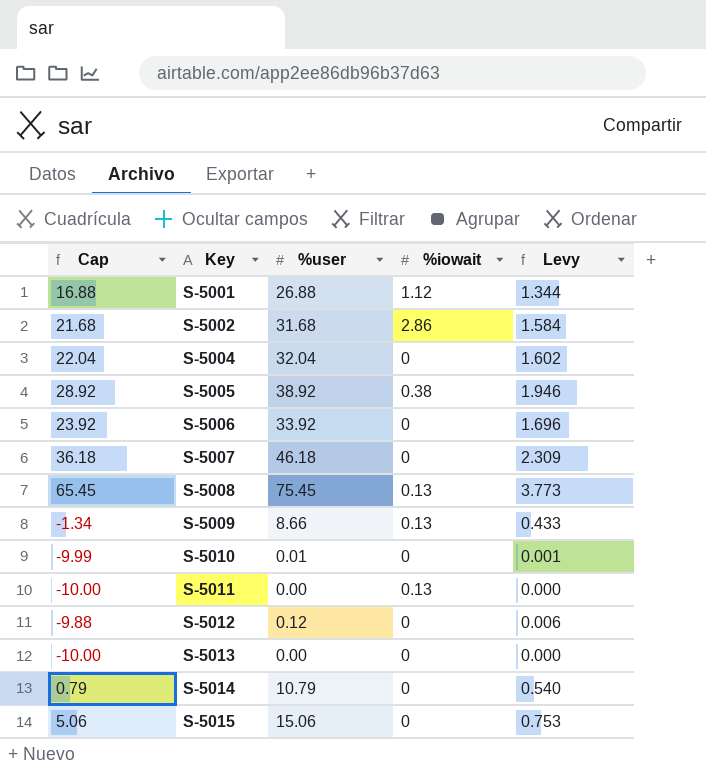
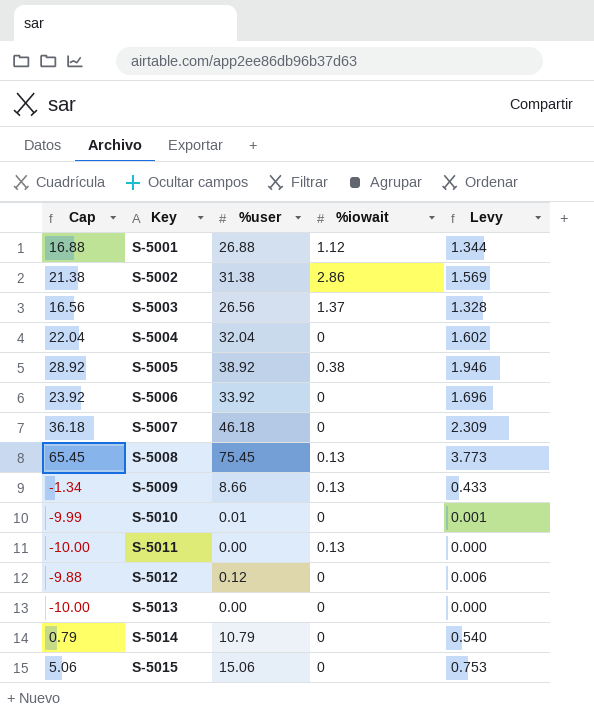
S-5002 | Cap: 21.68 -> 21.38
S-5002 | %user: 31.68 -> 31.38
S-5002 | Levy: 1.584 -> 1.569
row S-5003: none -> 16.56 | 26.56 | 1.37 | 1.328

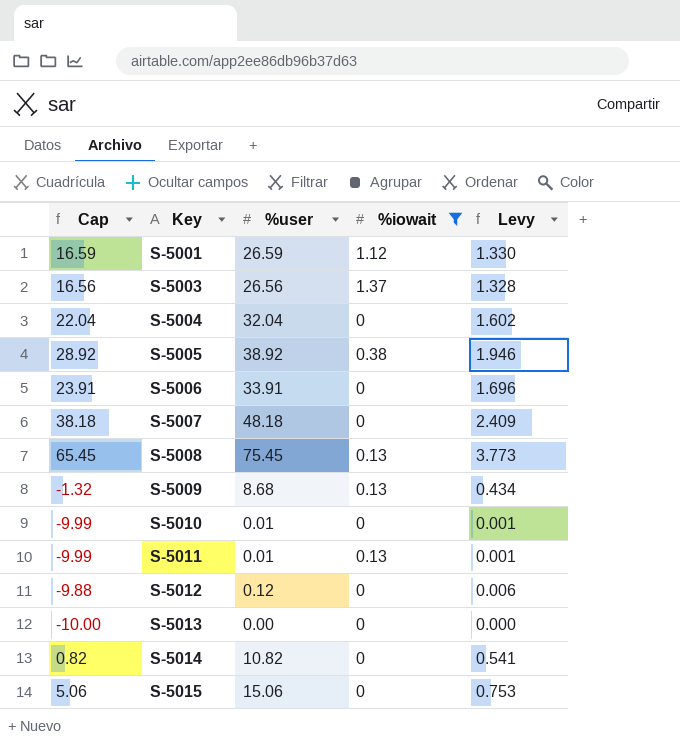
filter: none -> %iowait != 2.86
S-5001 | Cap: 16.88 -> 16.59
S-5001 | %user: 26.88 -> 26.59
S-5001 | Levy: 1.344 -> 1.330
S-5006 | Cap: 23.92 -> 23.91
S-5006 | %user: 33.92 -> 33.91
S-5007 | Cap: 36.18 -> 38.18
S-5007 | %user: 46.18 -> 48.18
S-5007 | Levy: 2.309 -> 2.409
S-5009 | Cap: -1.34 -> -1.32
S-5009 | %user: 8.66 -> 8.68
S-5009 | Levy: 0.433 -> 0.434
S-5011 | Cap: -10.00 -> -9.99
S-5011 | %user: 0.00 -> 0.01
S-5011 | Levy: 0.000 -> 0.001
S-5014 | Cap: 0.79 -> 0.82
S-5014 | %user: 10.79 -> 10.82
S-5014 | Levy: 0.540 -> 0.541

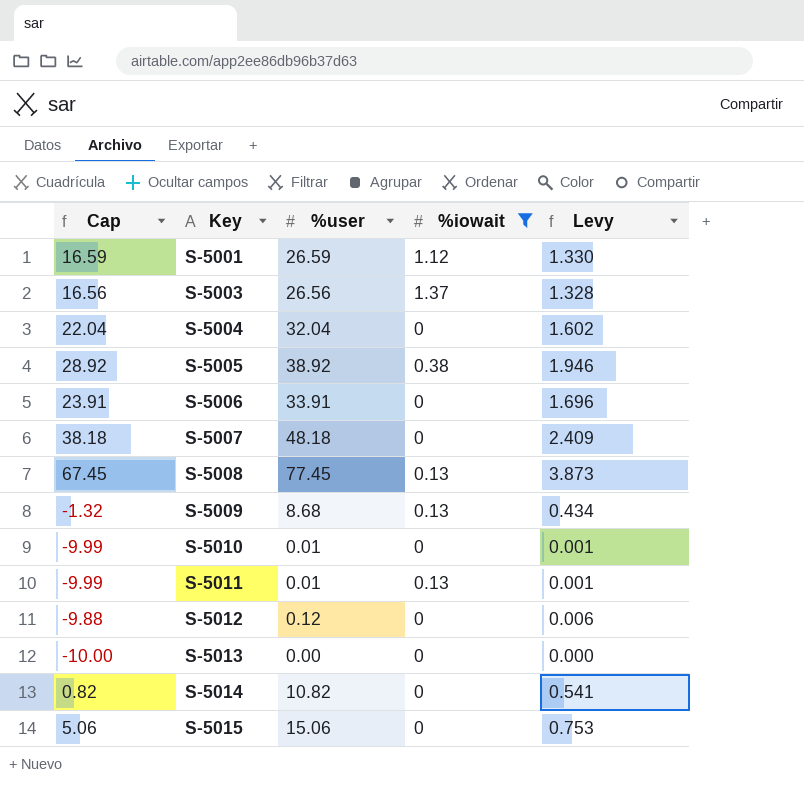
S-5008 | Cap: 65.45 -> 67.45
S-5008 | %user: 75.45 -> 77.45
S-5008 | Levy: 3.773 -> 3.873

